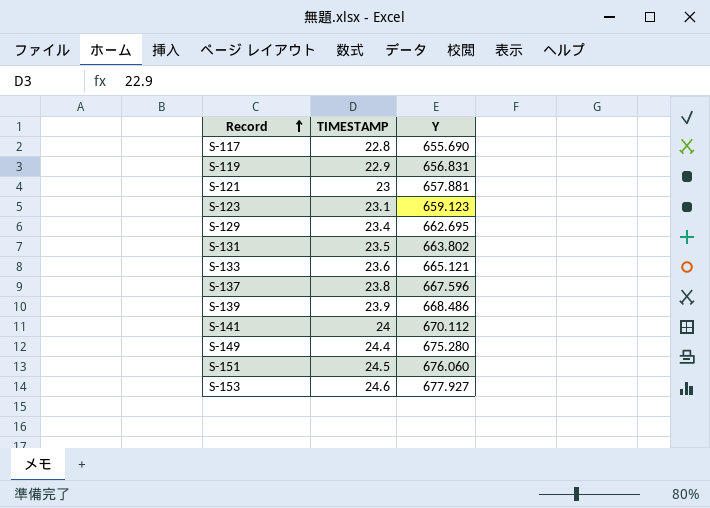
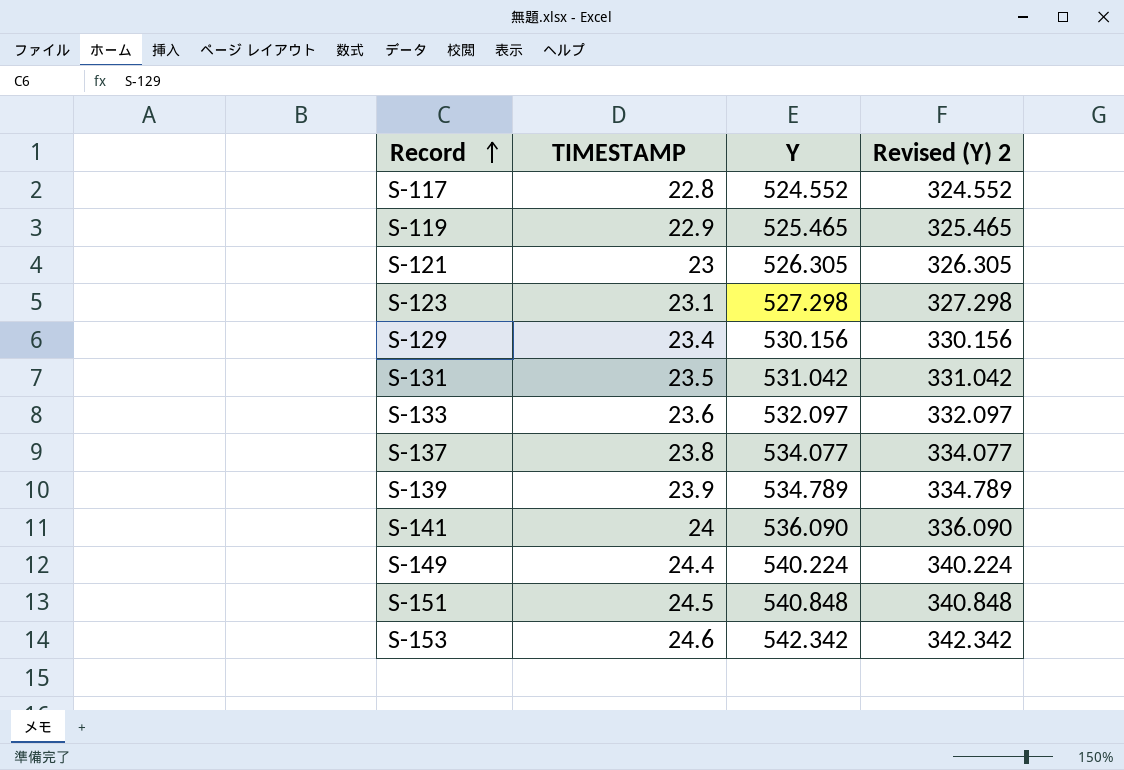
column Revised (Y) 2 | formula: none -> [Y] - 200
S-117 | Y: 655.690 -> 524.552
S-119 | Y: 656.831 -> 525.465
S-121 | Y: 657.881 -> 526.305
S-123 | Y: 659.123 -> 527.298
S-129 | Y: 662.695 -> 530.156
S-131 | Y: 663.802 -> 531.042
S-133 | Y: 665.121 -> 532.097
S-137 | Y: 667.596 -> 534.077
S-139 | Y: 668.486 -> 534.789
S-141 | Y: 670.112 -> 536.090
S-149 | Y: 675.280 -> 540.224
S-151 | Y: 676.060 -> 540.848
S-153 | Y: 677.927 -> 542.342

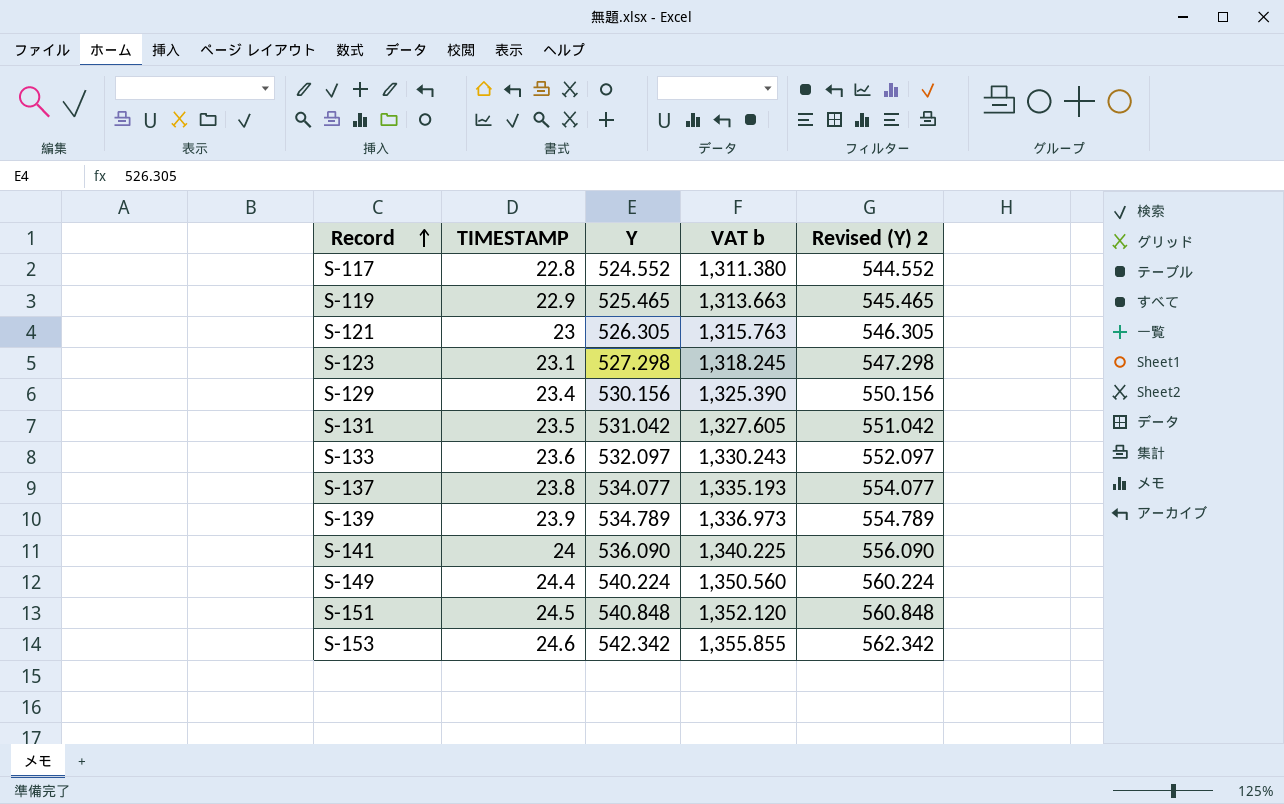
column VAT b | formula: none -> [Y] * 2.5
column Revised (Y) 2 | formula: [Y] - 200 -> [Y] + 20

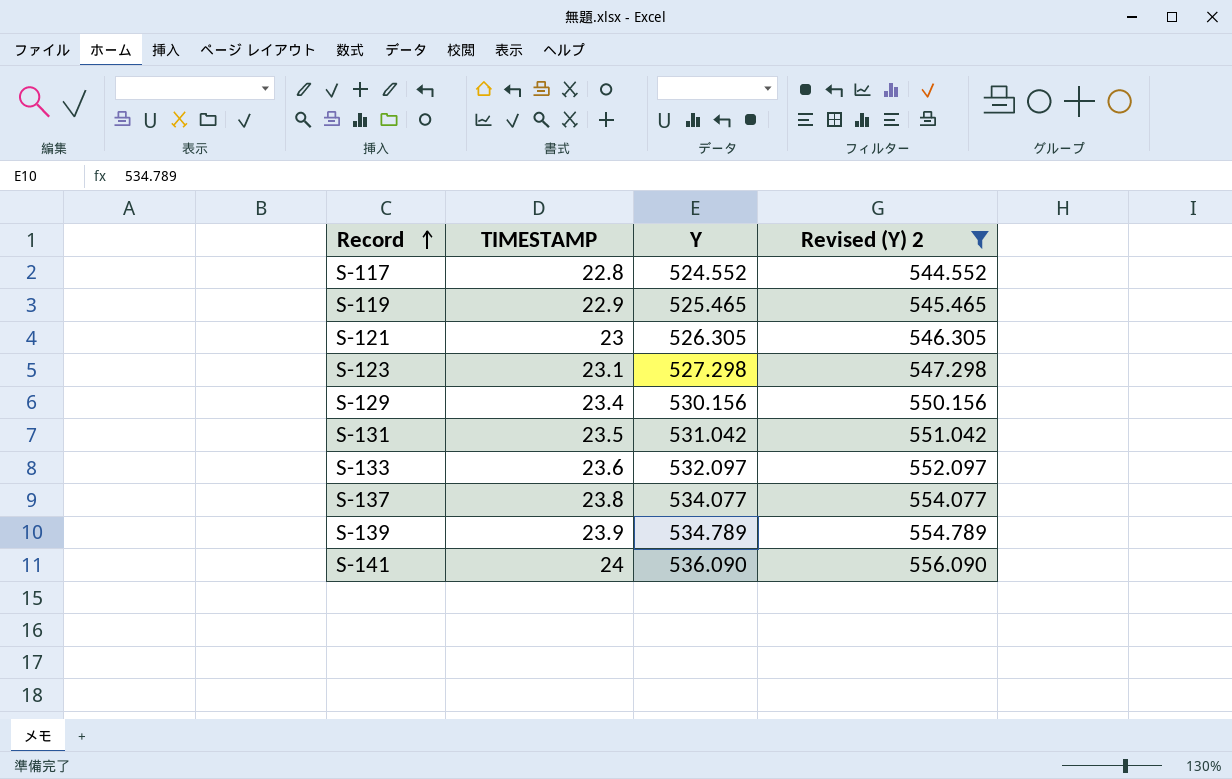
filter: none -> Revised (Y) 2 <= 556.090
column VAT b | formula: [Y] * 2.5 -> none

